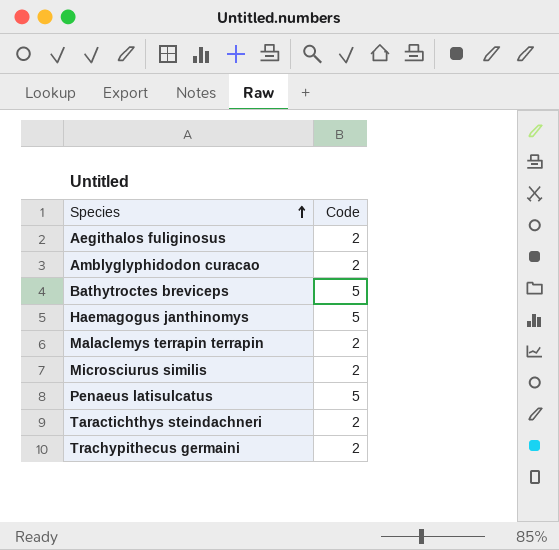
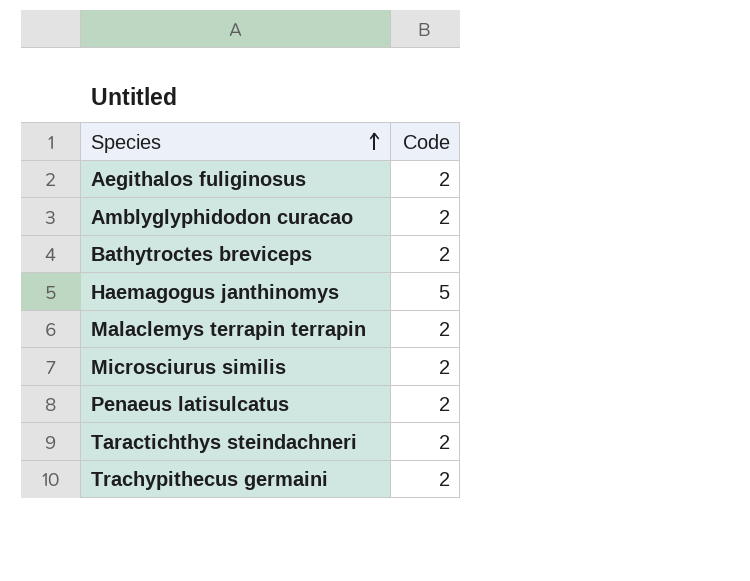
Bathytroctes breviceps | Code: 5 -> 2
Penaeus latisulcatus | Code: 5 -> 2

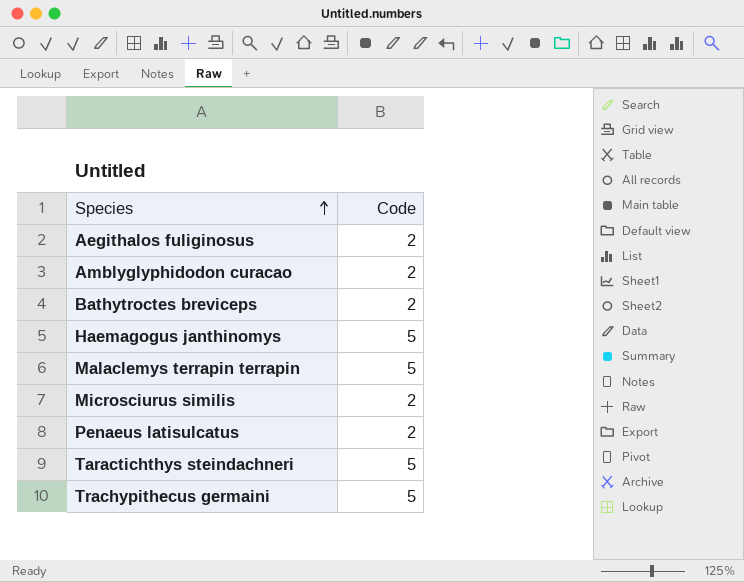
Malaclemys terrapin terrapin | Code: 2 -> 5
Taractichthys steindachneri | Code: 2 -> 5
Trachypithecus germaini | Code: 2 -> 5

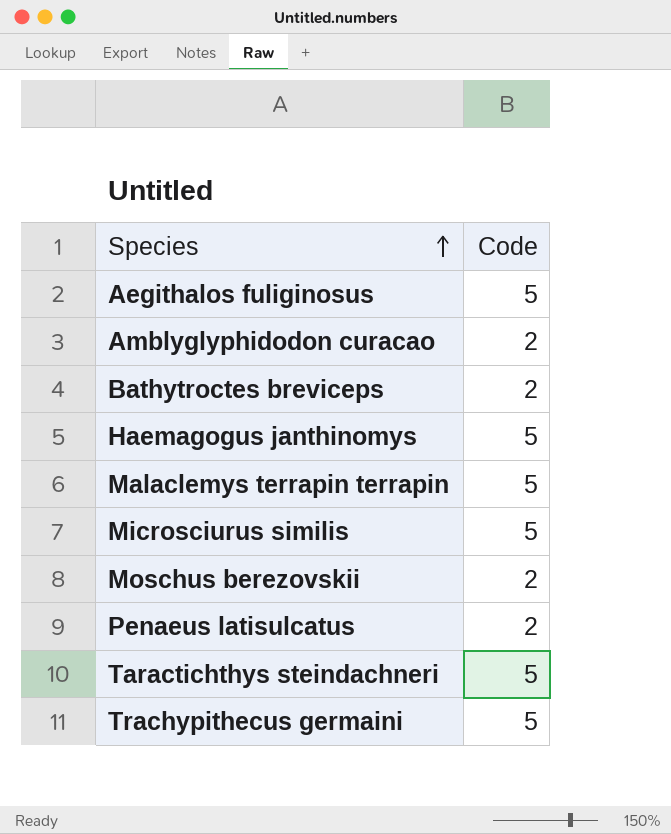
Aegithalos fuliginosus | Code: 2 -> 5
Microsciurus similis | Code: 2 -> 5
row Moschus berezovskii: none -> 2

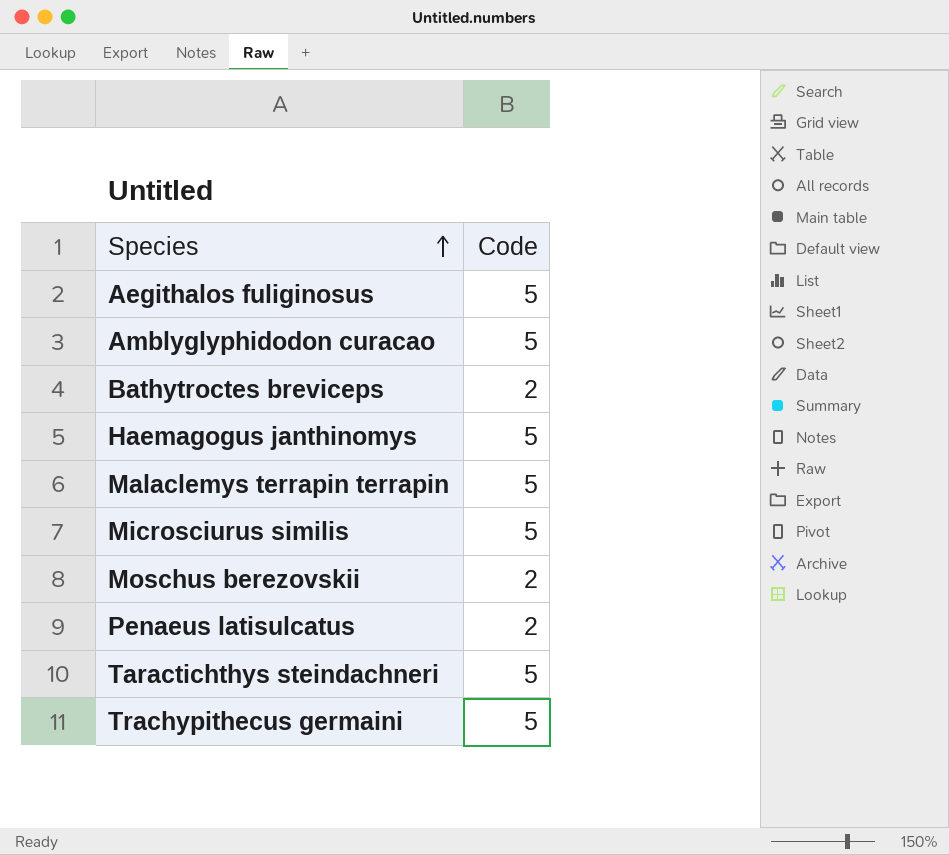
Amblyglyphidodon curacao | Code: 2 -> 5

